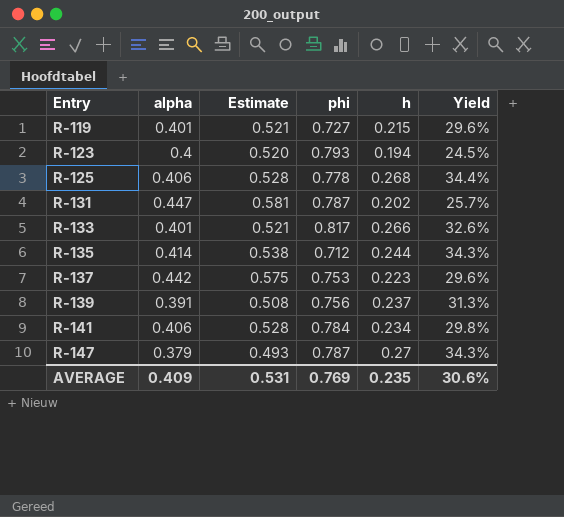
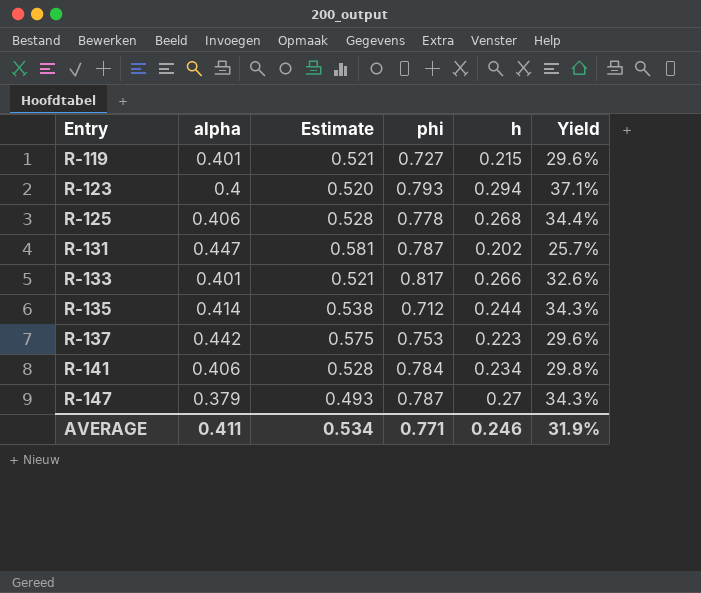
row R-139: 0.391 | 0.508 | 0.756 | 0.237 | 31.3% -> none
R-123 | h: 0.194 -> 0.294
R-123 | Yield: 24.5% -> 37.1%
AVERAGE | alpha: 0.409 -> 0.411
AVERAGE | Estimate: 0.531 -> 0.534
AVERAGE | phi: 0.769 -> 0.771
AVERAGE | h: 0.235 -> 0.246
AVERAGE | Yield: 30.6% -> 31.9%

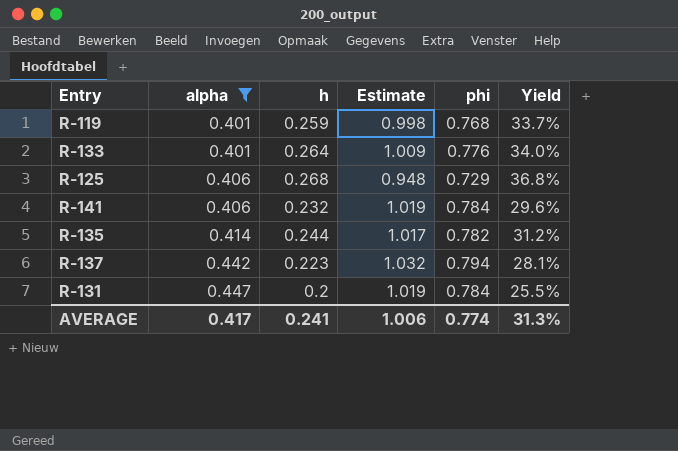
filter: none -> alpha >= 0.401
row order: Entry ascending -> alpha ascending
column h | position: 5 -> 3
column Estimate | formula: [alpha] * 1.3 -> [phi] * 1.3
R-119 | h: 0.215 -> 0.259
R-119 | phi: 0.727 -> 0.768
R-119 | Yield: 29.6% -> 33.7%
R-133 | h: 0.266 -> 0.264
R-133 | phi: 0.817 -> 0.776
R-133 | Yield: 32.6% -> 34.0%
R-125 | phi: 0.778 -> 0.729
R-125 | Yield: 34.4% -> 36.8%
R-141 | h: 0.234 -> 0.232
R-141 | Yield: 29.8% -> 29.6%
R-135 | phi: 0.712 -> 0.782
R-135 | Yield: 34.3% -> 31.2%
R-137 | phi: 0.753 -> 0.794
R-137 | Yield: 29.6% -> 28.1%
R-131 | h: 0.202 -> 0.2
R-131 | phi: 0.787 -> 0.784
R-131 | Yield: 25.7% -> 25.5%
AVERAGE | alpha: 0.411 -> 0.417
AVERAGE | h: 0.246 -> 0.241
AVERAGE | Estimate: 0.534 -> 1.006
AVERAGE | phi: 0.771 -> 0.774
AVERAGE | Yield: 31.9% -> 31.3%

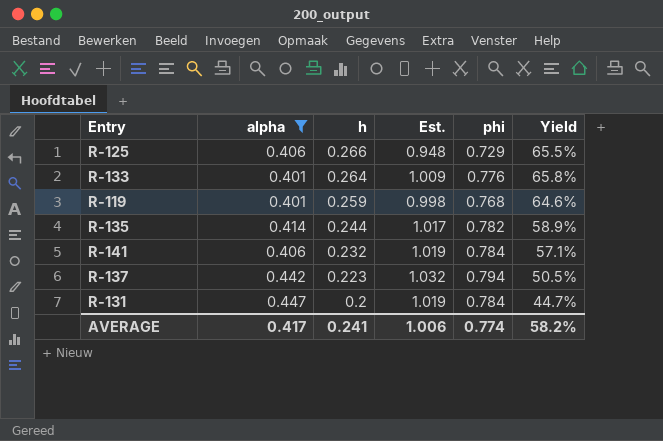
row order: alpha ascending -> h descending
column name: Estimate -> Est.
column Yield | formula: [h] / [phi] -> [h] / [alpha]
R-125 | h: 0.268 -> 0.266
AVERAGE | Yield: 31.3% -> 58.2%

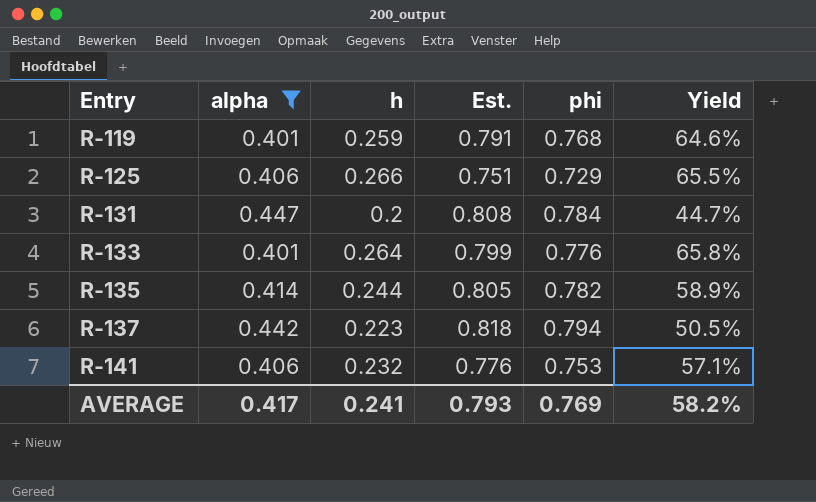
row order: h descending -> Entry ascending
column Est. | formula: [phi] * 1.3 -> [phi] * 1.03
R-141 | phi: 0.784 -> 0.753
AVERAGE | Est.: 1.006 -> 0.793
AVERAGE | phi: 0.774 -> 0.769

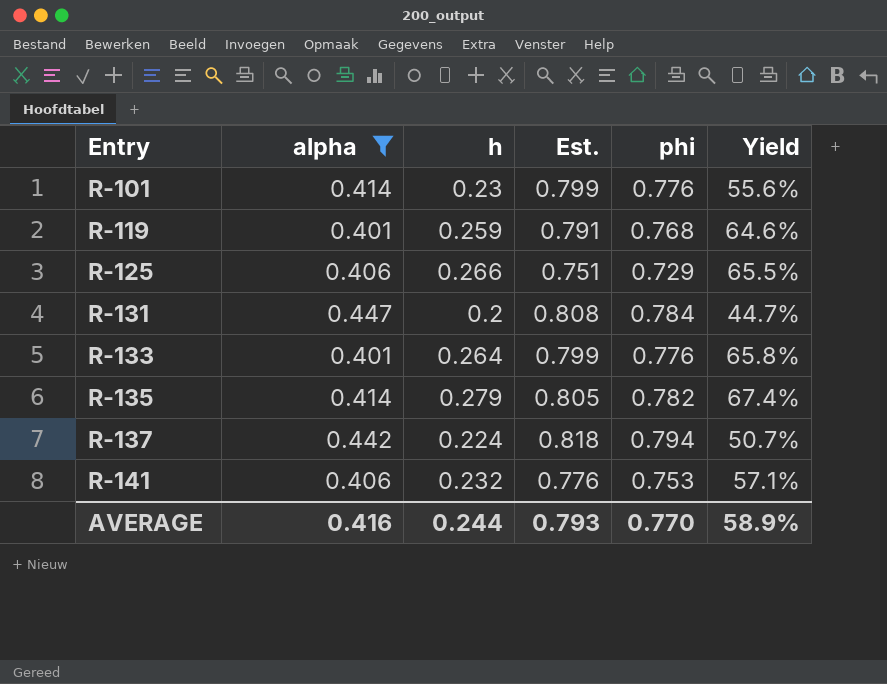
row R-101: none -> 0.414 | 0.23 | 0.799 | 0.776 | 55.6%
R-135 | h: 0.244 -> 0.279
R-135 | Yield: 58.9% -> 67.4%
R-137 | h: 0.223 -> 0.224
R-137 | Yield: 50.5% -> 50.7%
AVERAGE | alpha: 0.417 -> 0.416
AVERAGE | h: 0.241 -> 0.244
AVERAGE | phi: 0.769 -> 0.770
AVERAGE | Yield: 58.2% -> 58.9%

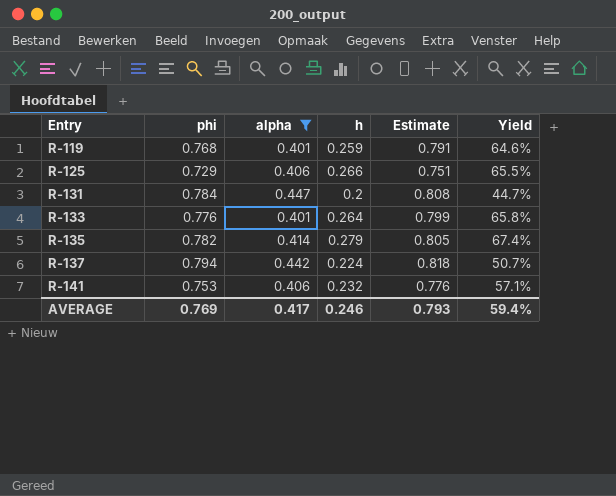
column phi | position: 5 -> 2
column name: Est. -> Estimate
row R-101: 0.414 | 0.23 | 0.799 | 0.776 | 55.6% -> none
AVERAGE | phi: 0.770 -> 0.769
AVERAGE | alpha: 0.416 -> 0.417
AVERAGE | h: 0.244 -> 0.246
AVERAGE | Yield: 58.9% -> 59.4%

